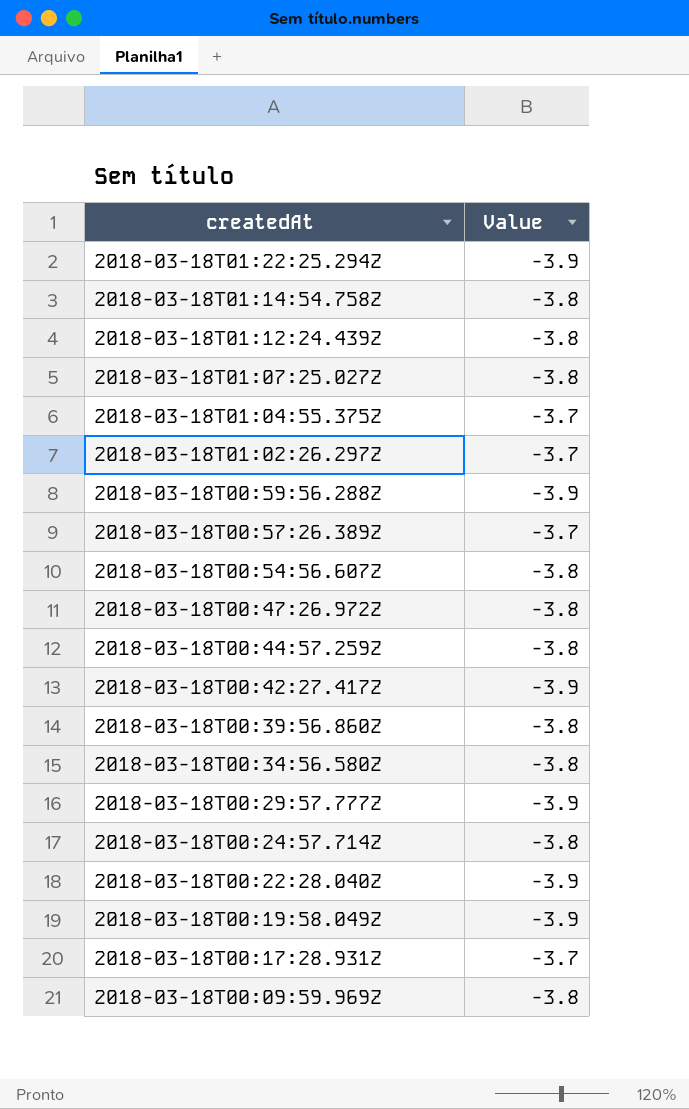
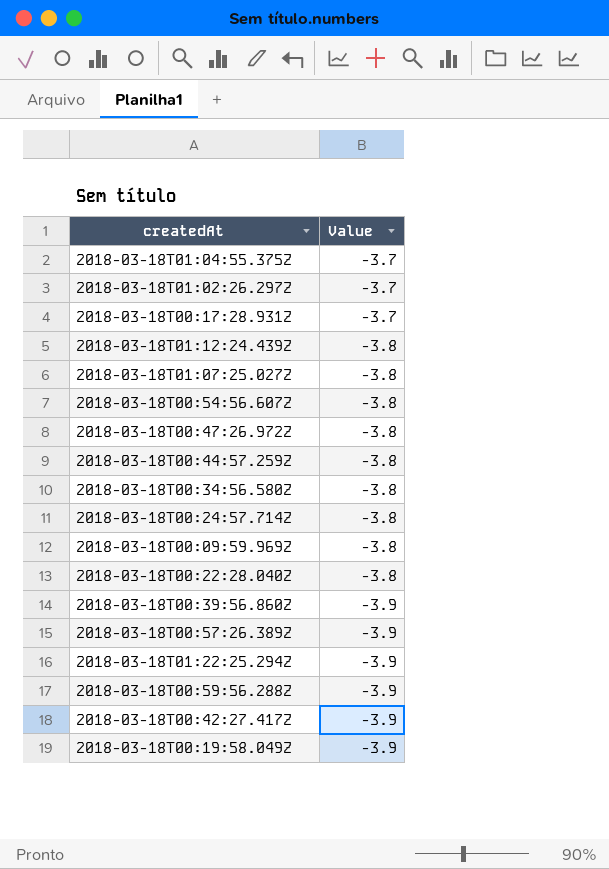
row order: createdAt descending -> Value descending
row 2018-03-18T01:14:54.758Z: -3.8 -> none
row 2018-03-18T00:29:57.777Z: -3.9 -> none
2018-03-18T00:22:28.040Z | Value: -3.9 -> -3.8
2018-03-18T00:39:56.860Z | Value: -3.8 -> -3.9
2018-03-18T00:57:26.389Z | Value: -3.7 -> -3.9

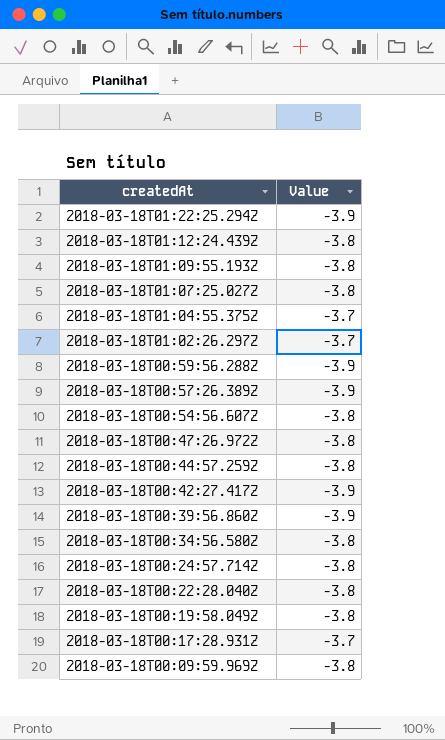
row order: Value descending -> createdAt descending
row 2018-03-18T01:09:55.193Z: none -> -3.8
2018-03-18T00:19:58.049Z | Value: -3.9 -> -3.8

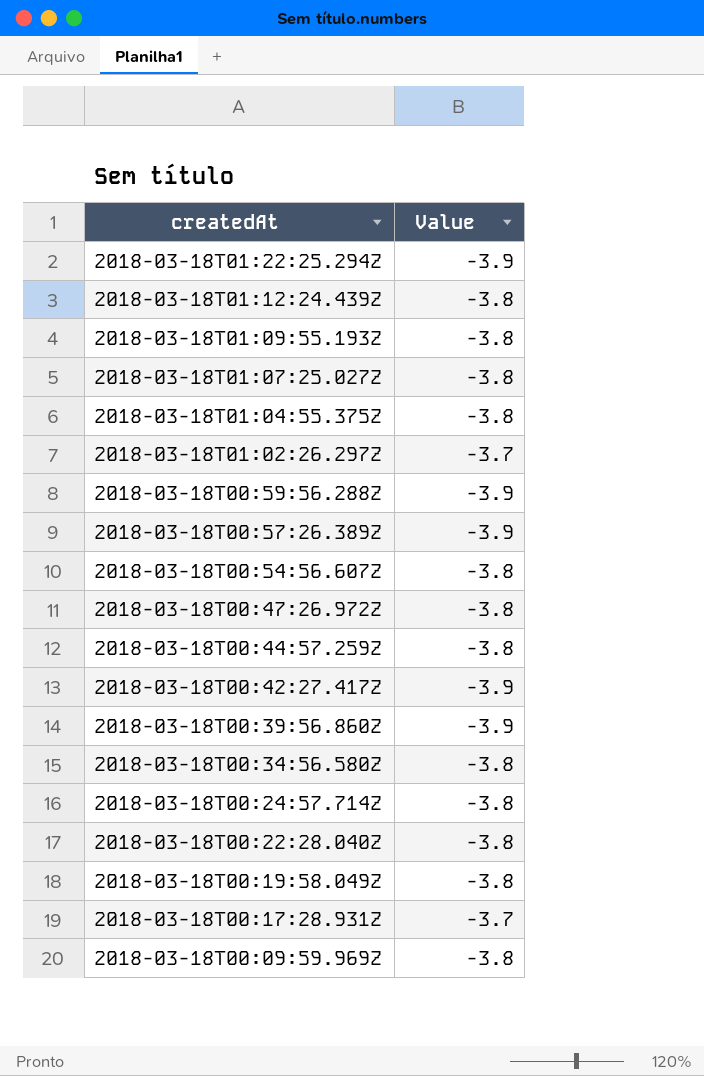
2018-03-18T01:04:55.375Z | Value: -3.7 -> -3.8

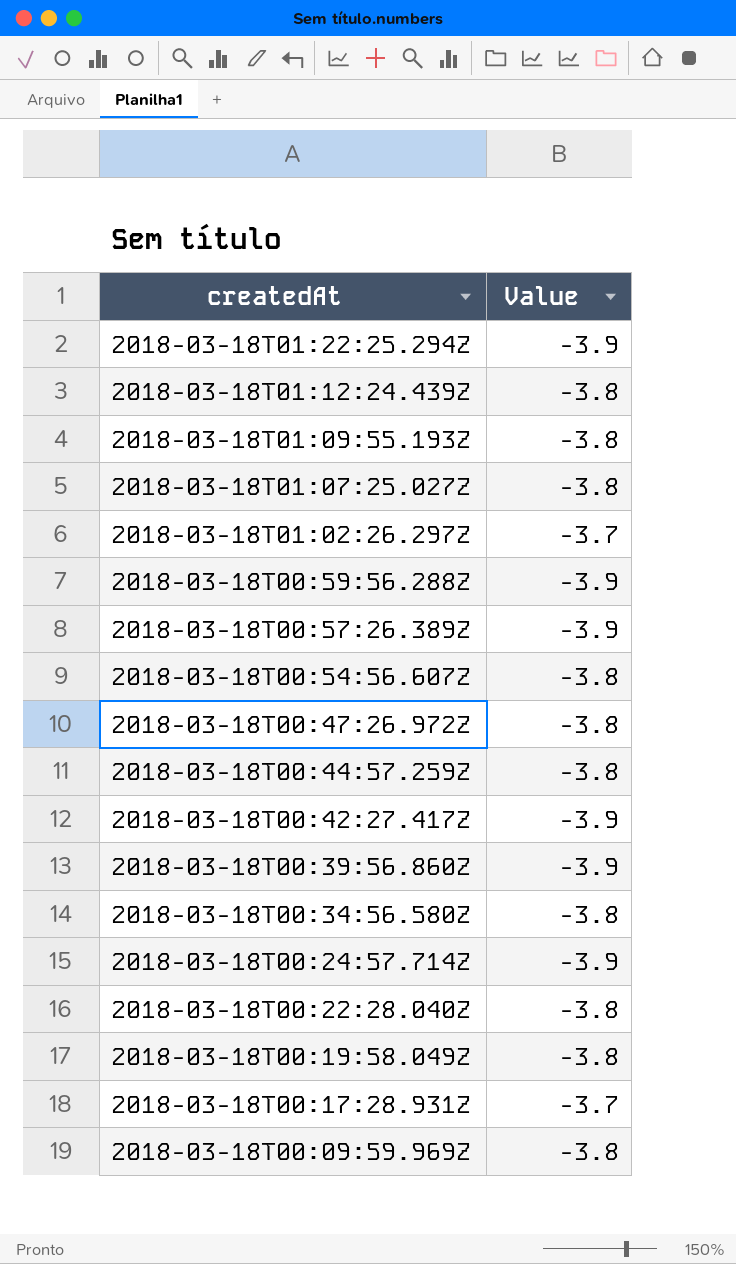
row 2018-03-18T01:04:55.375Z: -3.8 -> none
2018-03-18T00:24:57.714Z | Value: -3.8 -> -3.9

